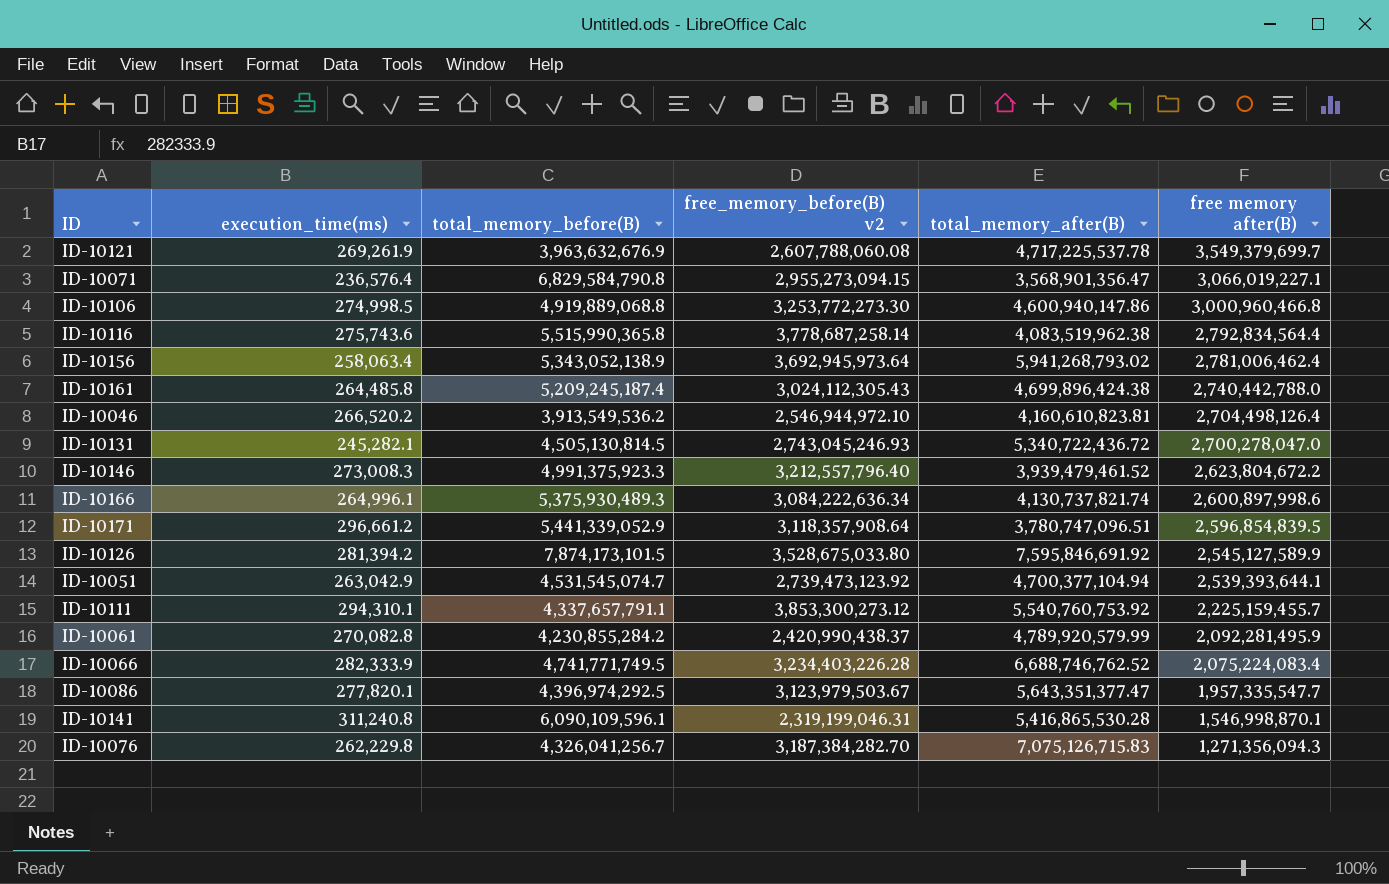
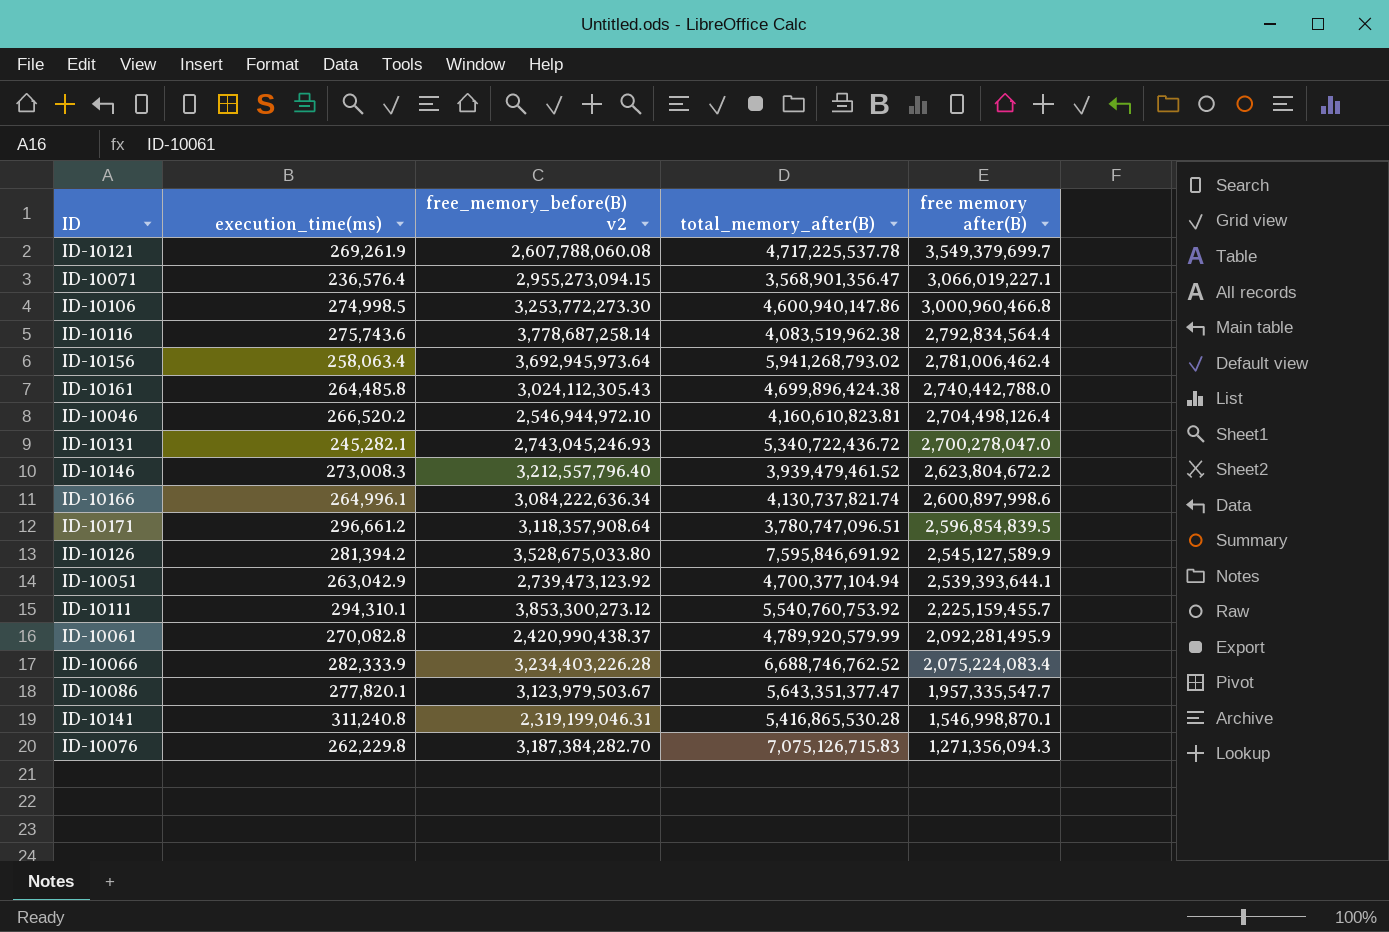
column total_memory_before(B) | position: 3 -> none

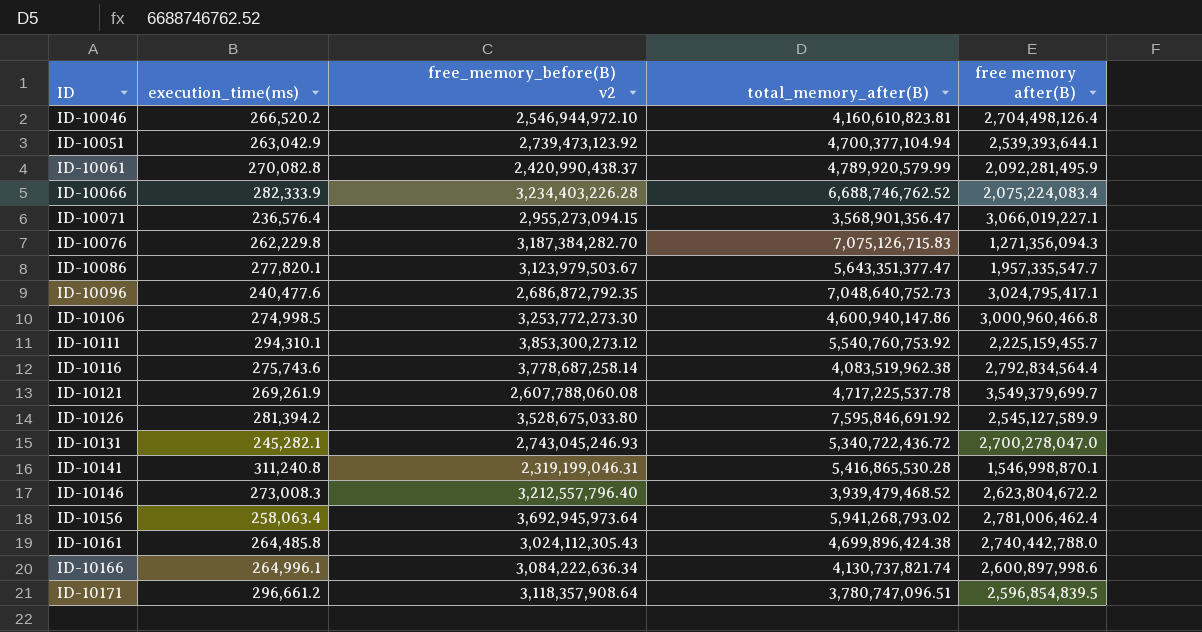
row order: free memory after(B) descending -> ID ascending
row ID-10096: none -> 240,477.6 | 2,686,872,792.35 | 7,048,640,752.73 | 3,024,795,417.1
ID-10146 | total_memory_after(B): 3,939,479,461.52 -> 3,939,479,468.52

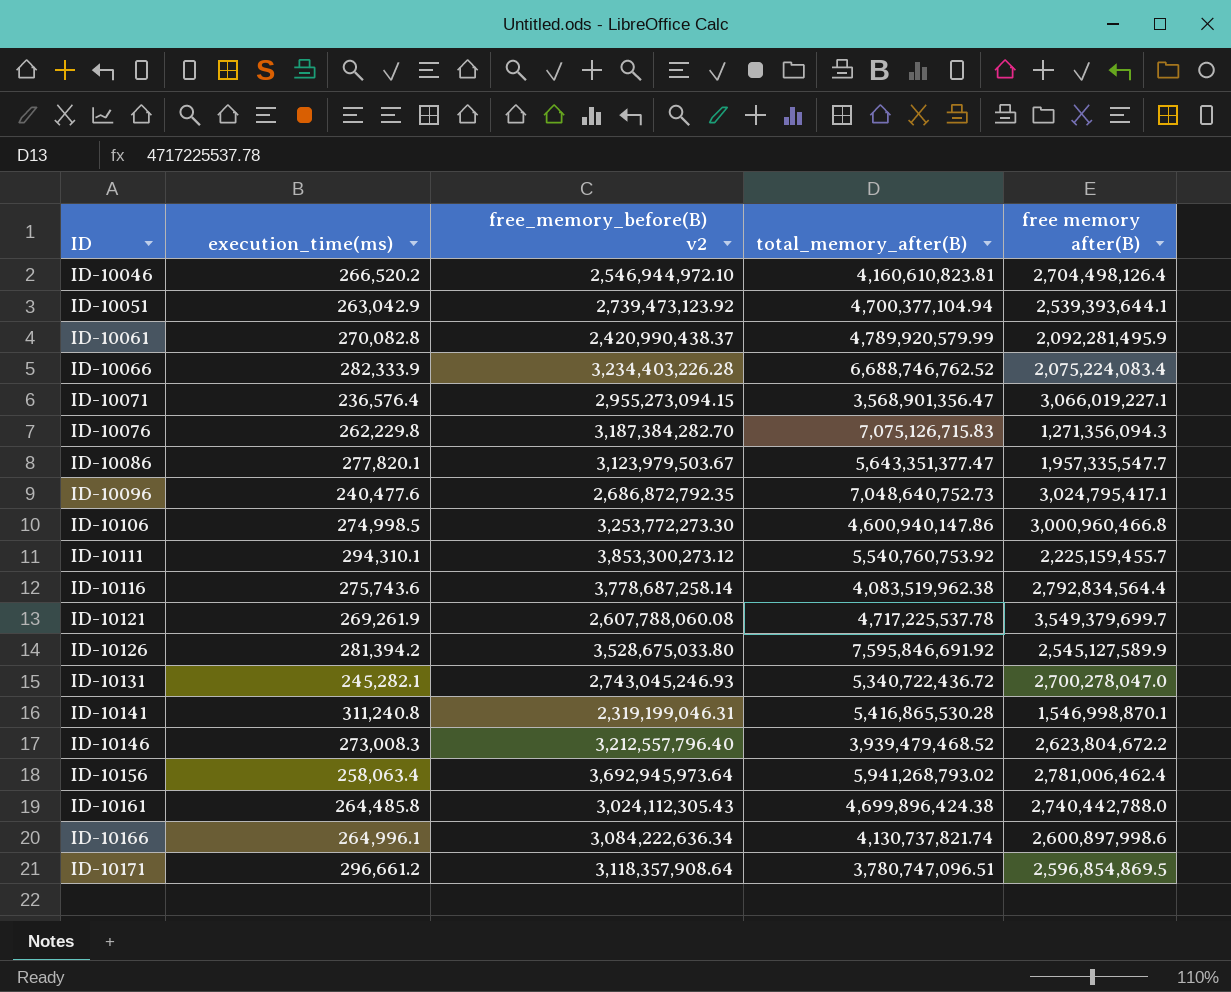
ID-10171 | free memory after(B): 2,596,854,839.5 -> 2,596,854,869.5

